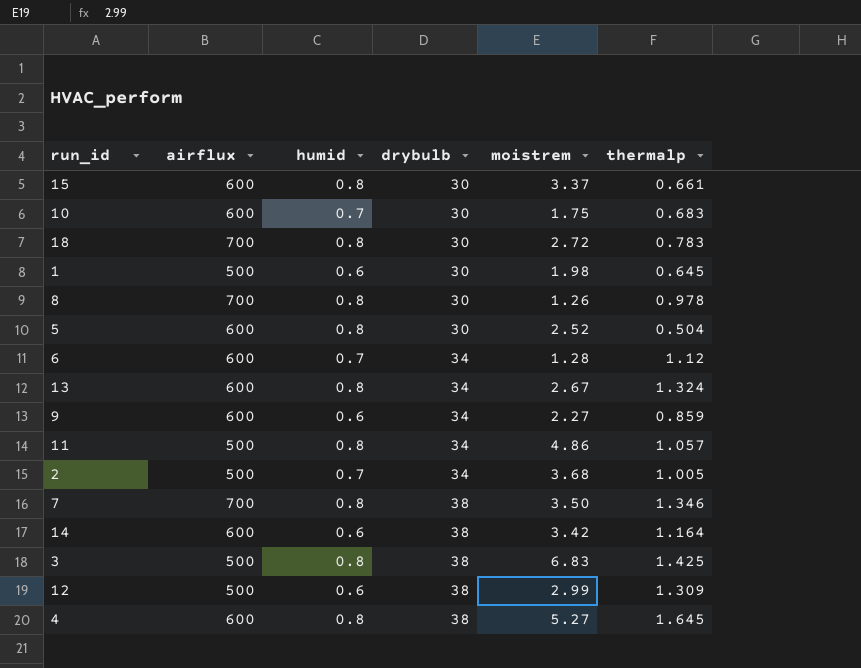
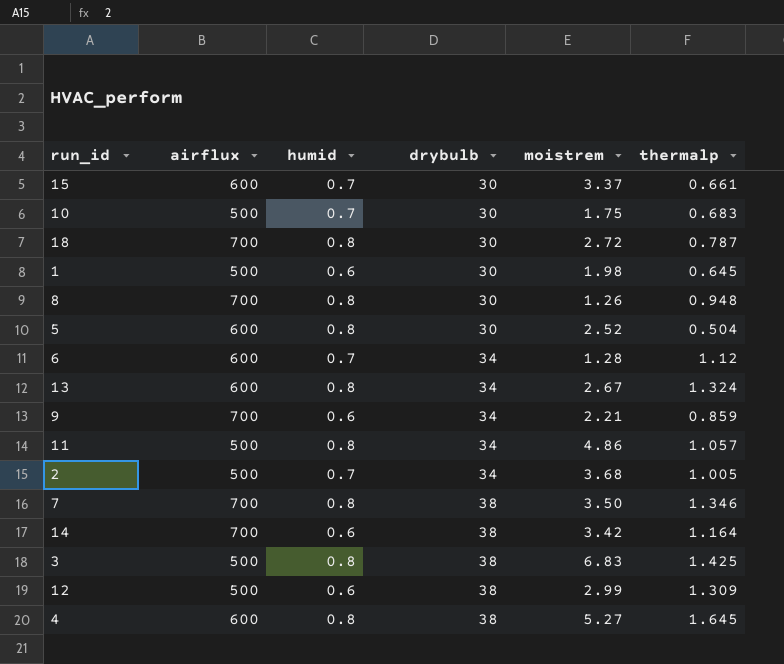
15 | humid: 0.8 -> 0.7
10 | airflux: 600 -> 500
18 | thermalp: 0.783 -> 0.787
8 | thermalp: 0.978 -> 0.948
9 | airflux: 600 -> 700
9 | moistrem: 2.27 -> 2.21
14 | airflux: 600 -> 700

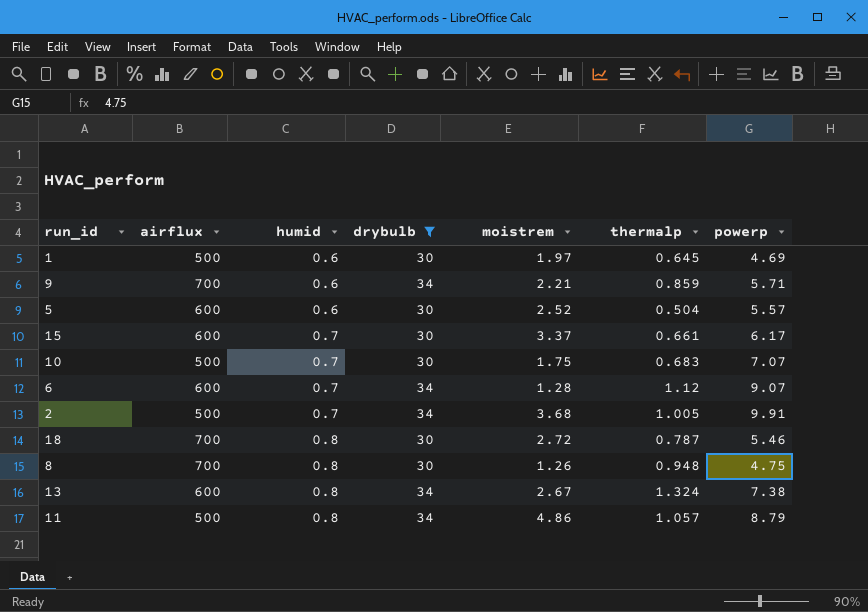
filter: none -> drybulb != 38
row order: drybulb ascending -> humid ascending
column powerp | position: none -> 7
1 | moistrem: 1.98 -> 1.97
5 | humid: 0.8 -> 0.6

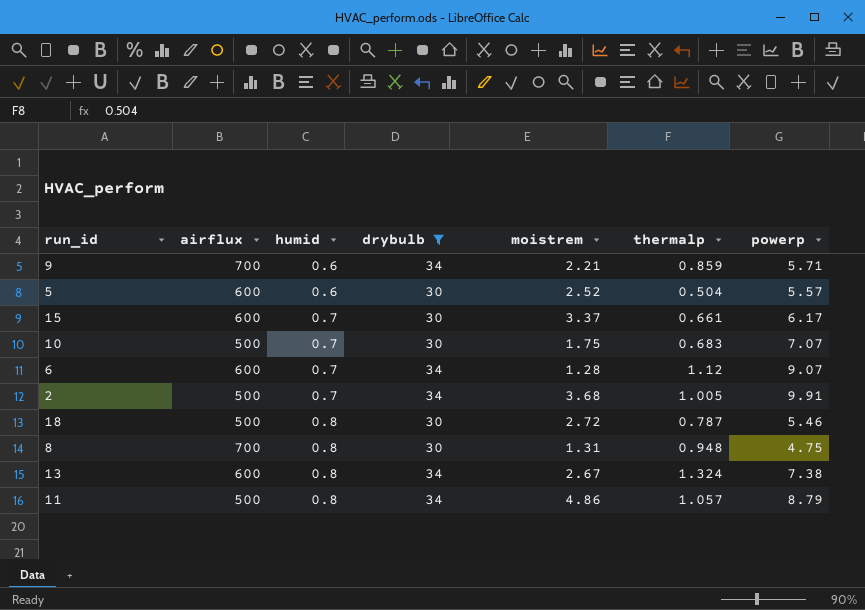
row 1: 500 | 0.6 | 30 | 1.97 | 0.645 | 4.69 -> none
18 | airflux: 700 -> 500
8 | moistrem: 1.26 -> 1.31

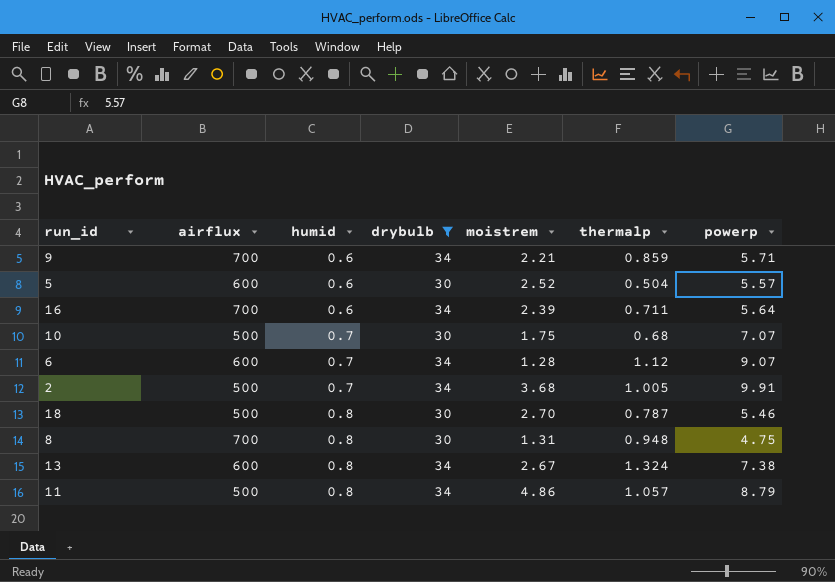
row 15: 600 | 0.7 | 30 | 3.37 | 0.661 | 6.17 -> none
row 16: none -> 700 | 0.6 | 34 | 2.39 | 0.711 | 5.64
10 | thermalp: 0.683 -> 0.68
18 | moistrem: 2.72 -> 2.70

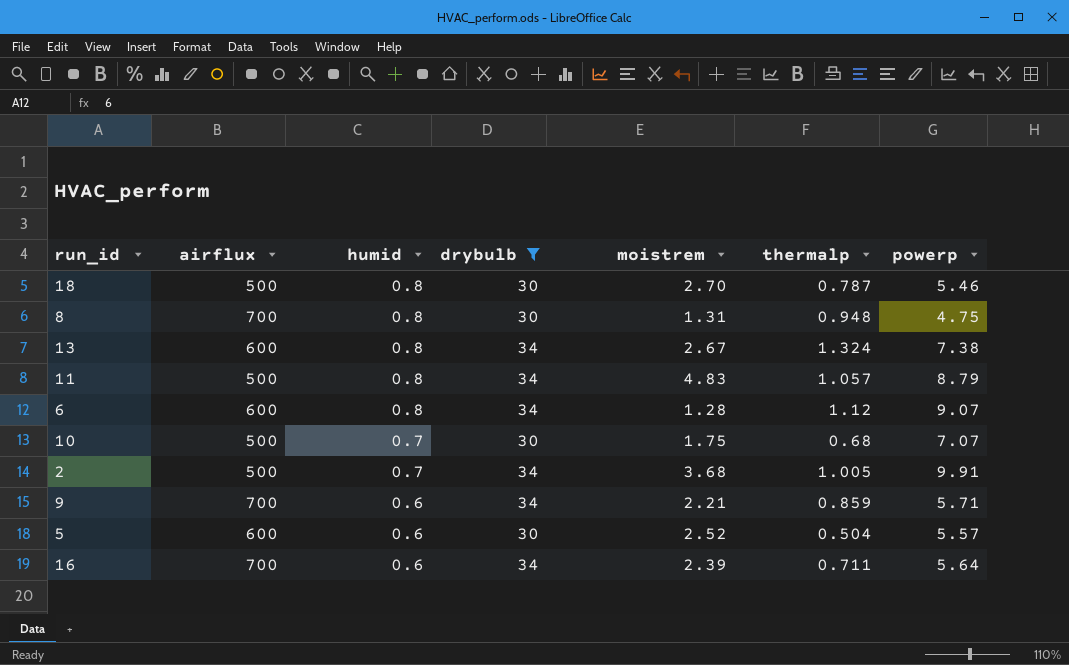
row order: humid ascending -> humid descending
11 | moistrem: 4.86 -> 4.83
6 | humid: 0.7 -> 0.8

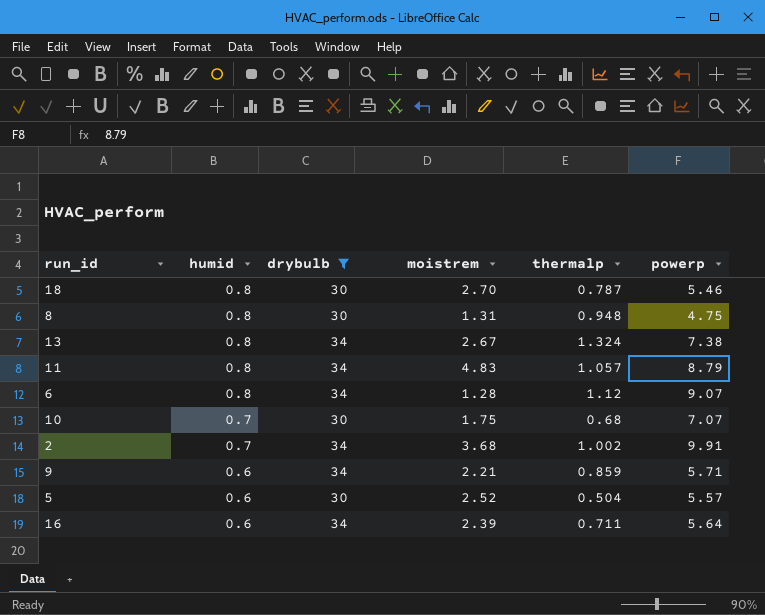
column airflux | position: 2 -> none
2 | thermalp: 1.005 -> 1.002

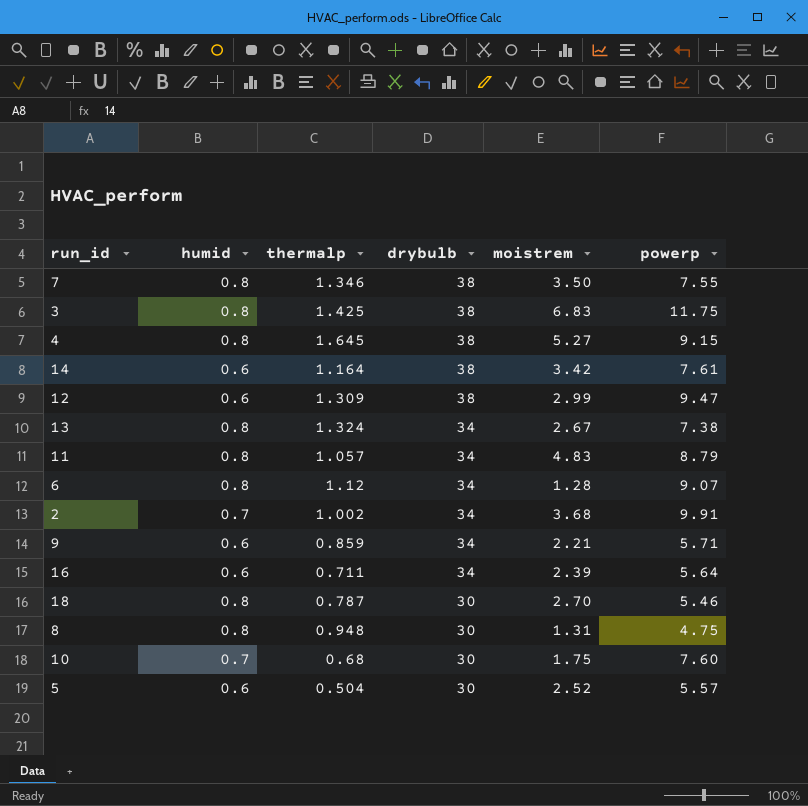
filter: drybulb != 38 -> none
row order: humid descending -> drybulb descending
column thermalp | position: 5 -> 3
10 | powerp: 7.07 -> 7.60

